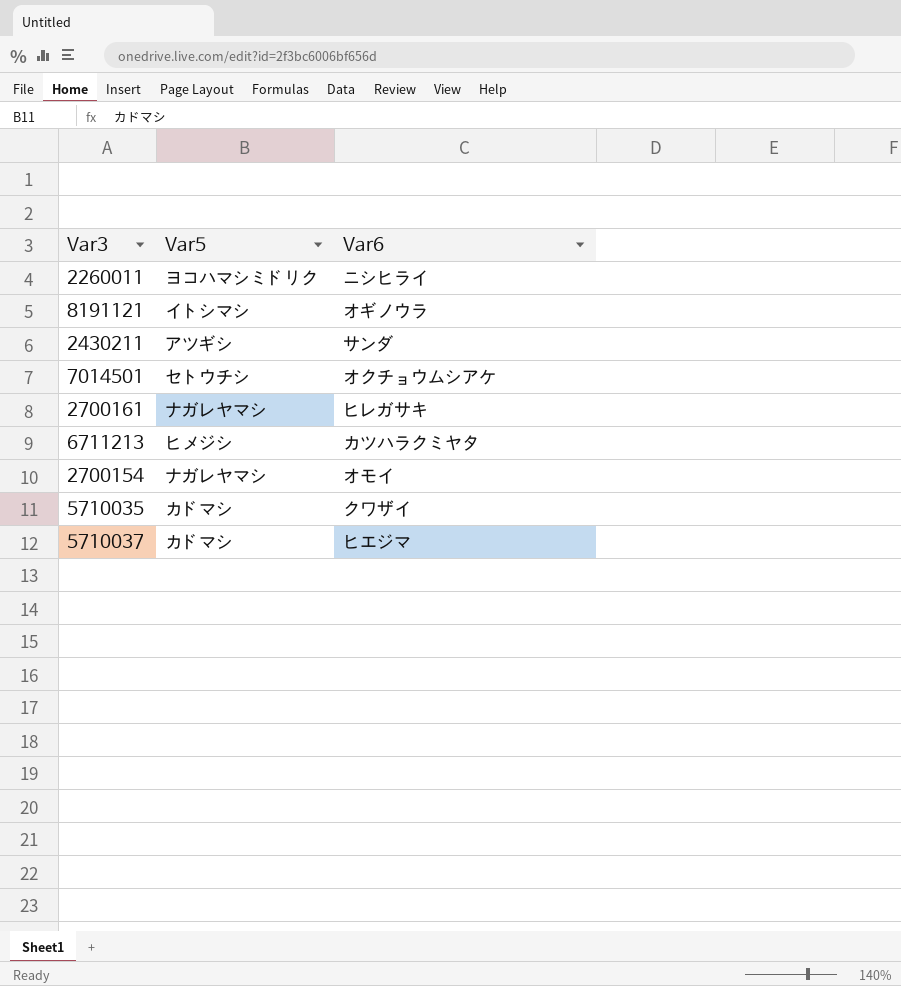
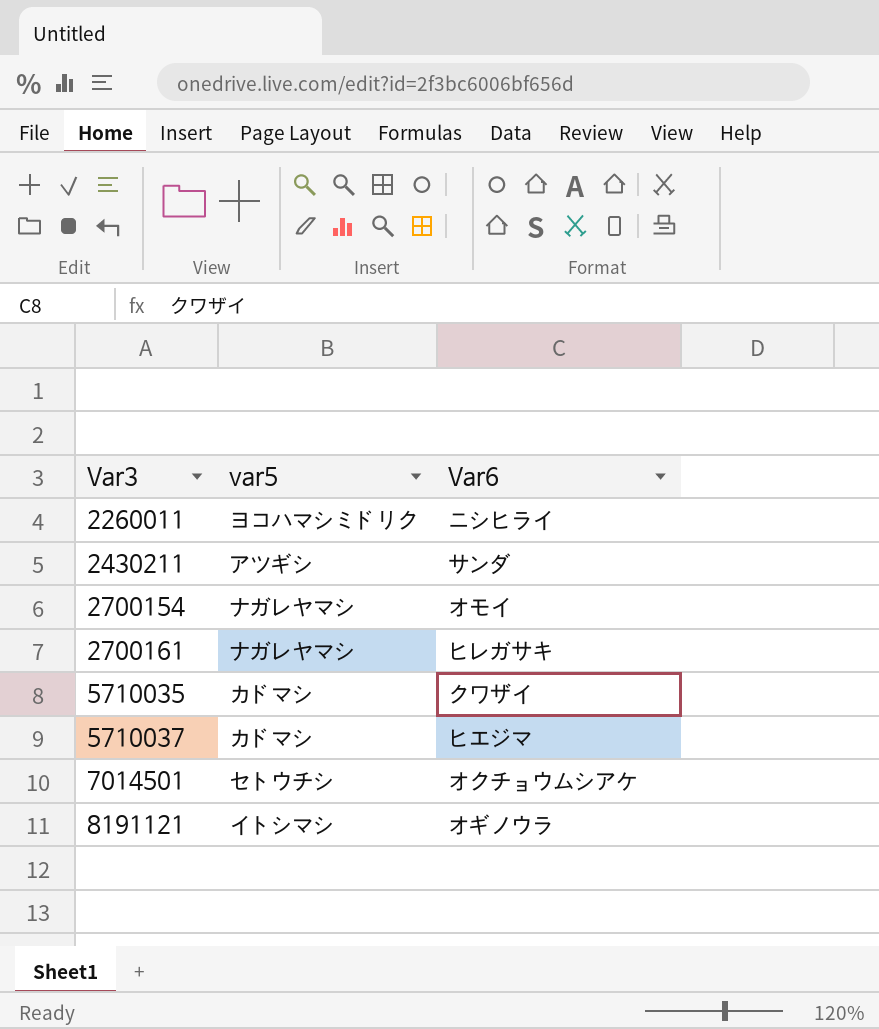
row order: none -> Var3 ascending
column name: Var5 -> var5
row 6711213: ヒメジシ | カツハラクミヤタ -> none

